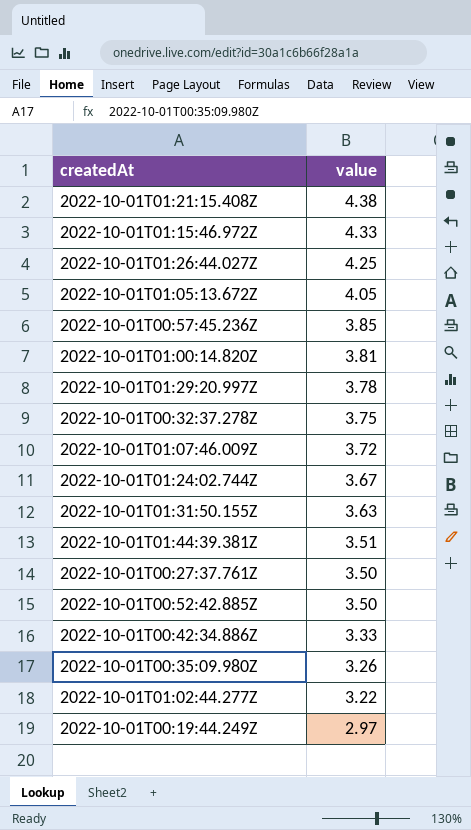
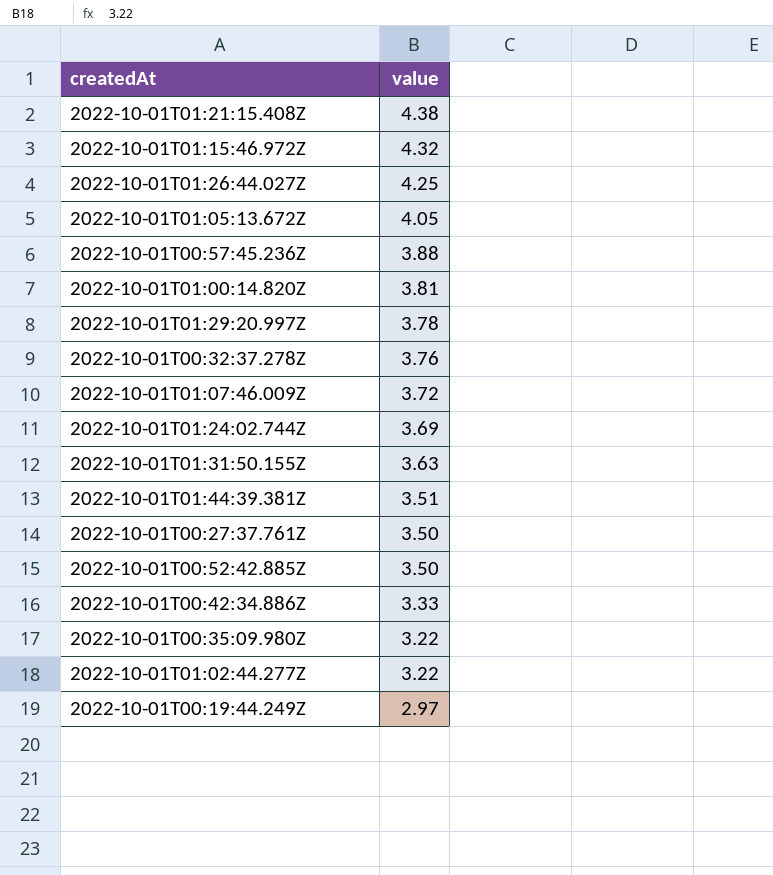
2022-10-01T01:15:46.972Z | value: 4.33 -> 4.32
2022-10-01T00:57:45.236Z | value: 3.85 -> 3.88
2022-10-01T00:32:37.278Z | value: 3.75 -> 3.76
2022-10-01T01:24:02.744Z | value: 3.67 -> 3.69
2022-10-01T00:35:09.980Z | value: 3.26 -> 3.22

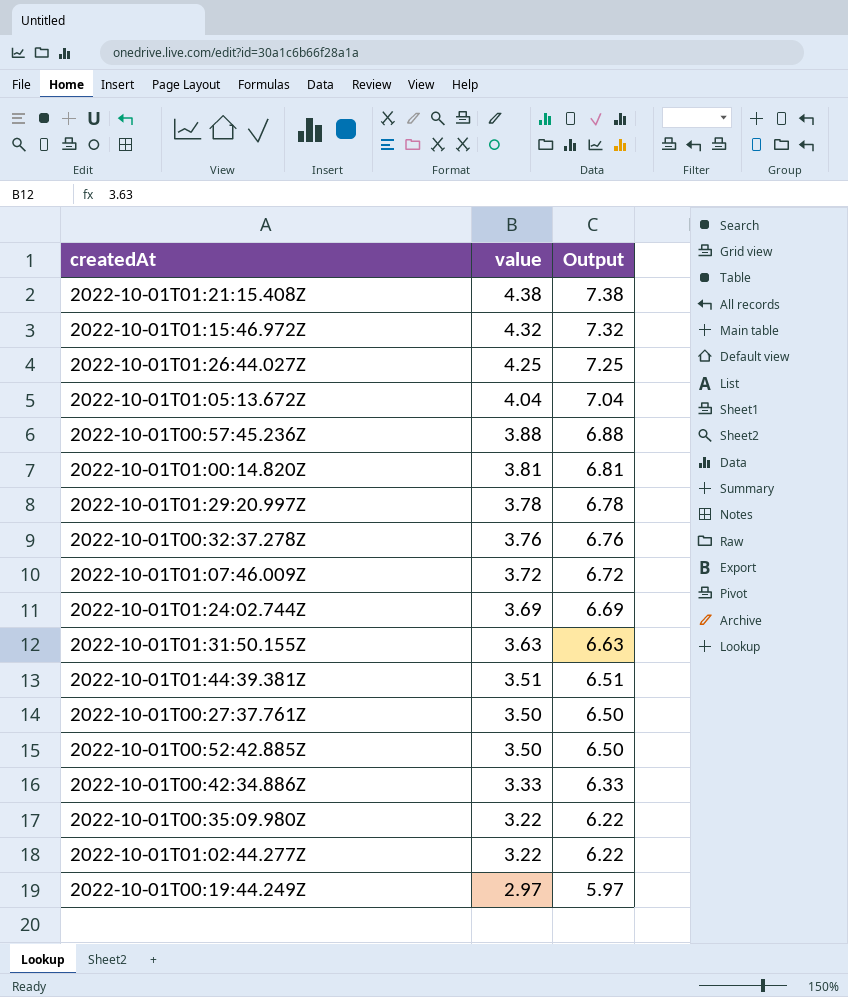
column Output | formula: none -> [value] + 3
2022-10-01T01:05:13.672Z | value: 4.05 -> 4.04

